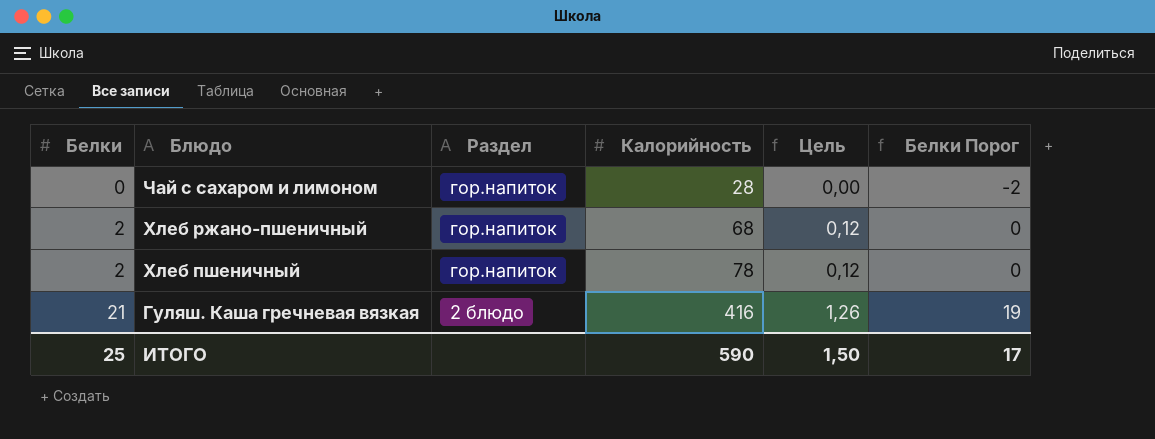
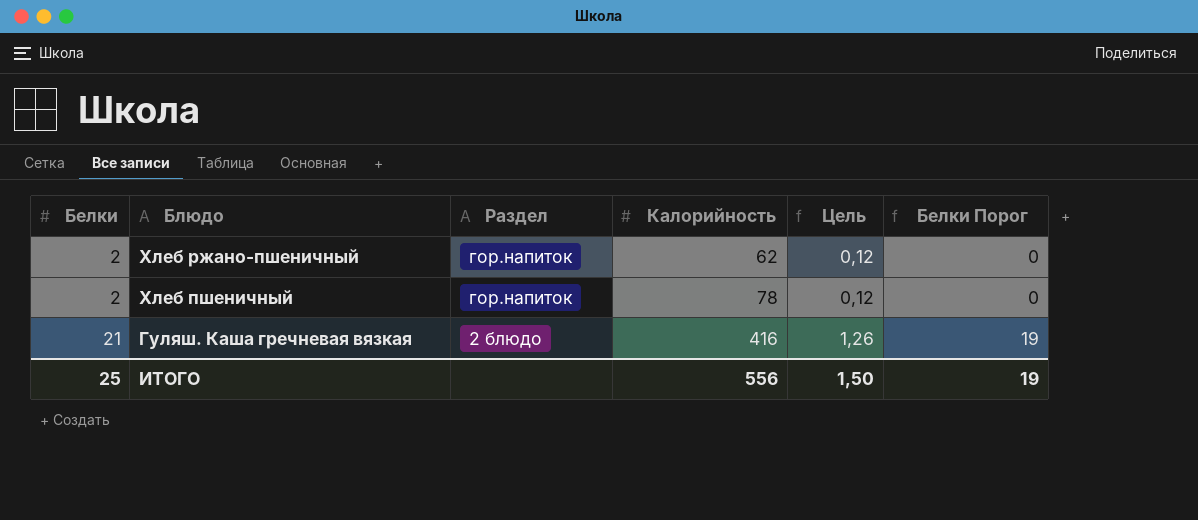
row Чай с сахаром и лимоном: 0 | гор.напиток | 28 | 0,00 | -2 -> none
Хлеб ржано-пшеничный | Калорийность: 68 -> 62
ИТОГО | Калорийность: 590 -> 556
ИТОГО | Белки Порог: 17 -> 19

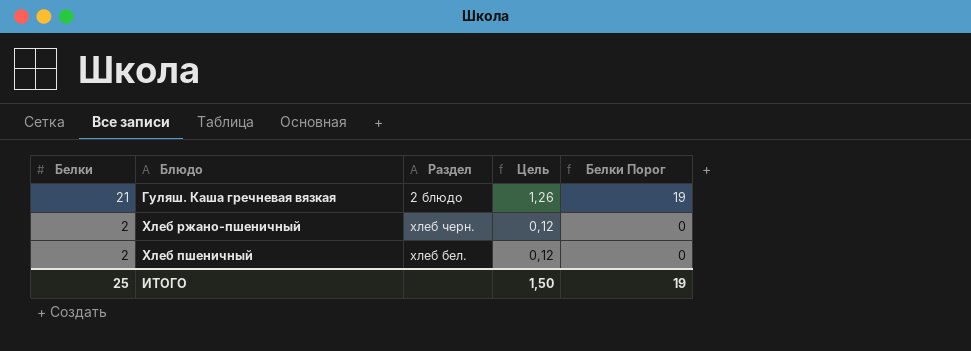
row order: Белки ascending -> Белки descending
column Калорийность | position: 4 -> none
Хлеб ржано-пшеничный | Раздел: гор.напиток -> хлеб черн.
Хлеб пшеничный | Раздел: гор.напиток -> хлеб бел.

